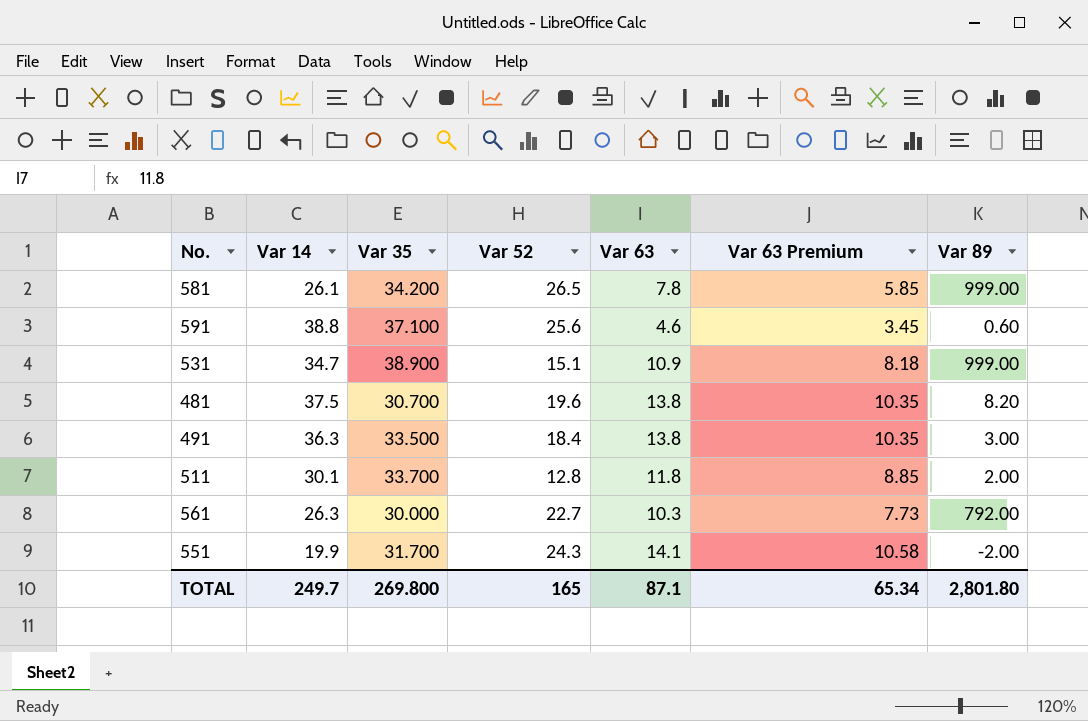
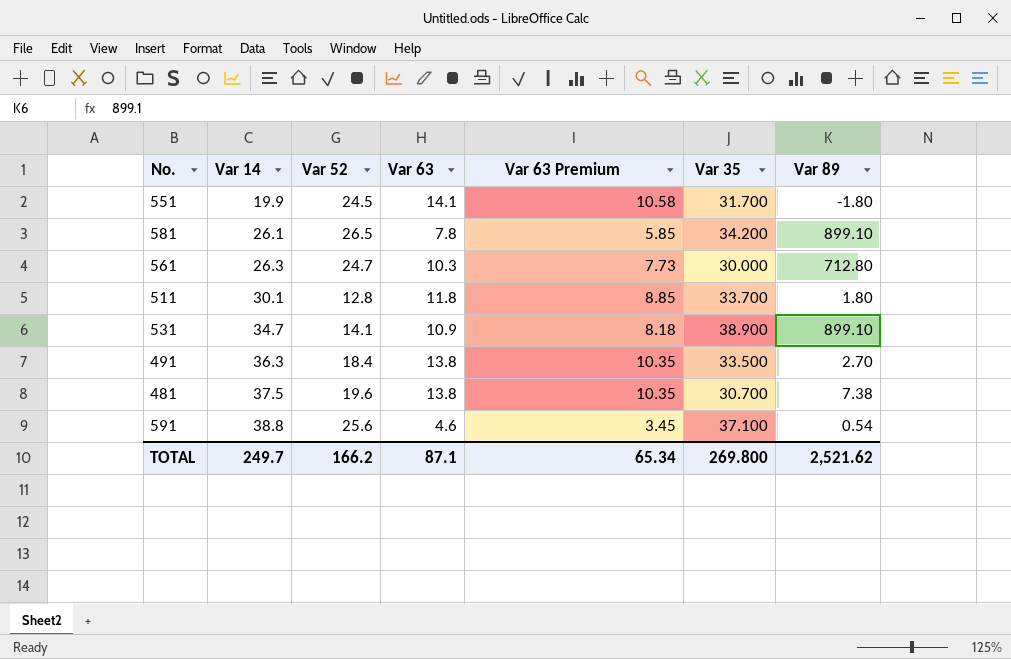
row order: none -> Var 14 ascending
column Var 35 | position: 3 -> 6
551 | Var 52: 24.3 -> 24.5
551 | Var 89: -2.00 -> -1.80
581 | Var 89: 999.00 -> 899.10
561 | Var 52: 22.7 -> 24.7
561 | Var 89: 792.00 -> 712.80
511 | Var 89: 2.00 -> 1.80
531 | Var 52: 15.1 -> 14.1
531 | Var 89: 999.00 -> 899.10
491 | Var 89: 3.00 -> 2.70
481 | Var 89: 8.20 -> 7.38
591 | Var 89: 0.60 -> 0.54
TOTAL | Var 52: 165 -> 166.2
TOTAL | Var 89: 2,801.80 -> 2,521.62

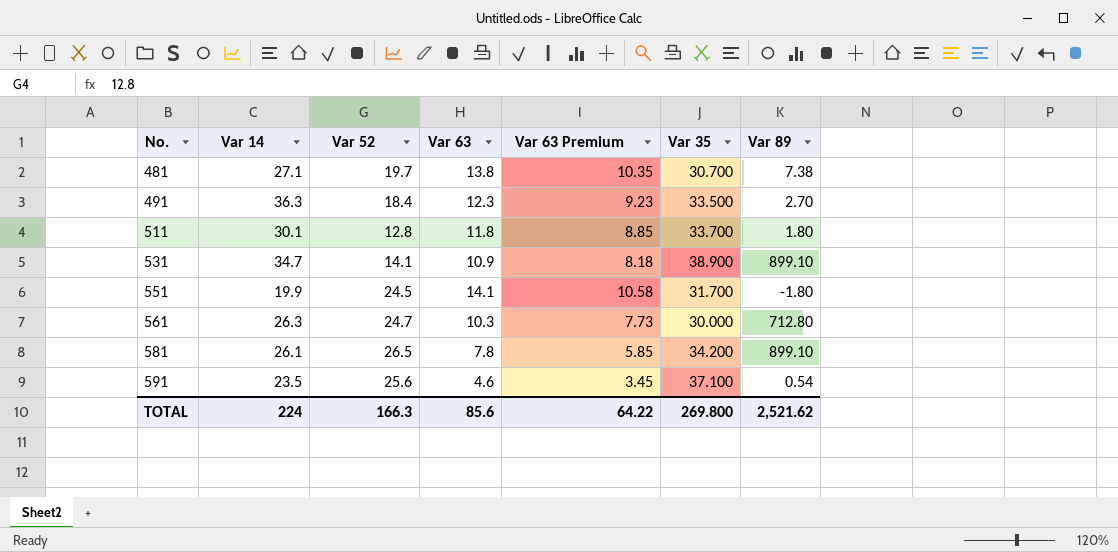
row order: Var 14 ascending -> No. ascending
481 | Var 14: 37.5 -> 27.1
481 | Var 52: 19.6 -> 19.7
491 | Var 63: 13.8 -> 12.3
491 | Var 63 Premium: 10.35 -> 9.23
591 | Var 14: 38.8 -> 23.5
TOTAL | Var 14: 249.7 -> 224
TOTAL | Var 52: 166.2 -> 166.3
TOTAL | Var 63: 87.1 -> 85.6
TOTAL | Var 63 Premium: 65.34 -> 64.22

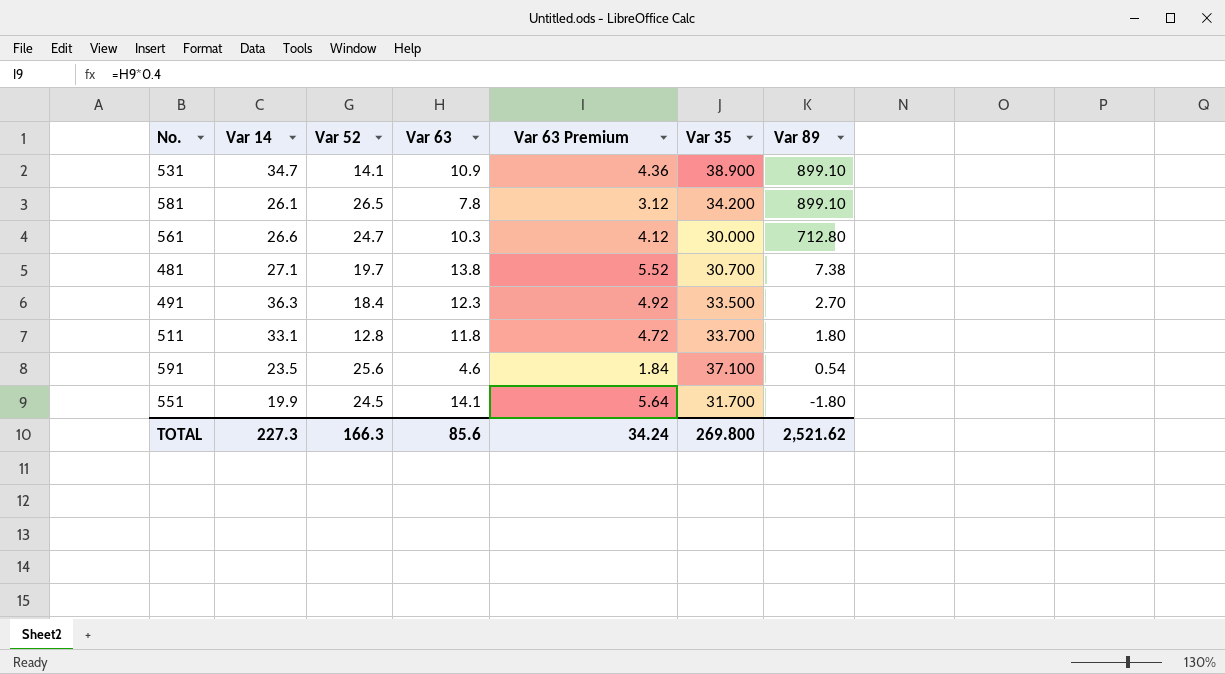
row order: No. ascending -> Var 89 descending
column Var 63 Premium | formula: [Var 63] * 0.75 -> [Var 63] * 0.4
561 | Var 14: 26.3 -> 26.6
511 | Var 14: 30.1 -> 33.1
TOTAL | Var 14: 224 -> 227.3
TOTAL | Var 63 Premium: 64.22 -> 34.24

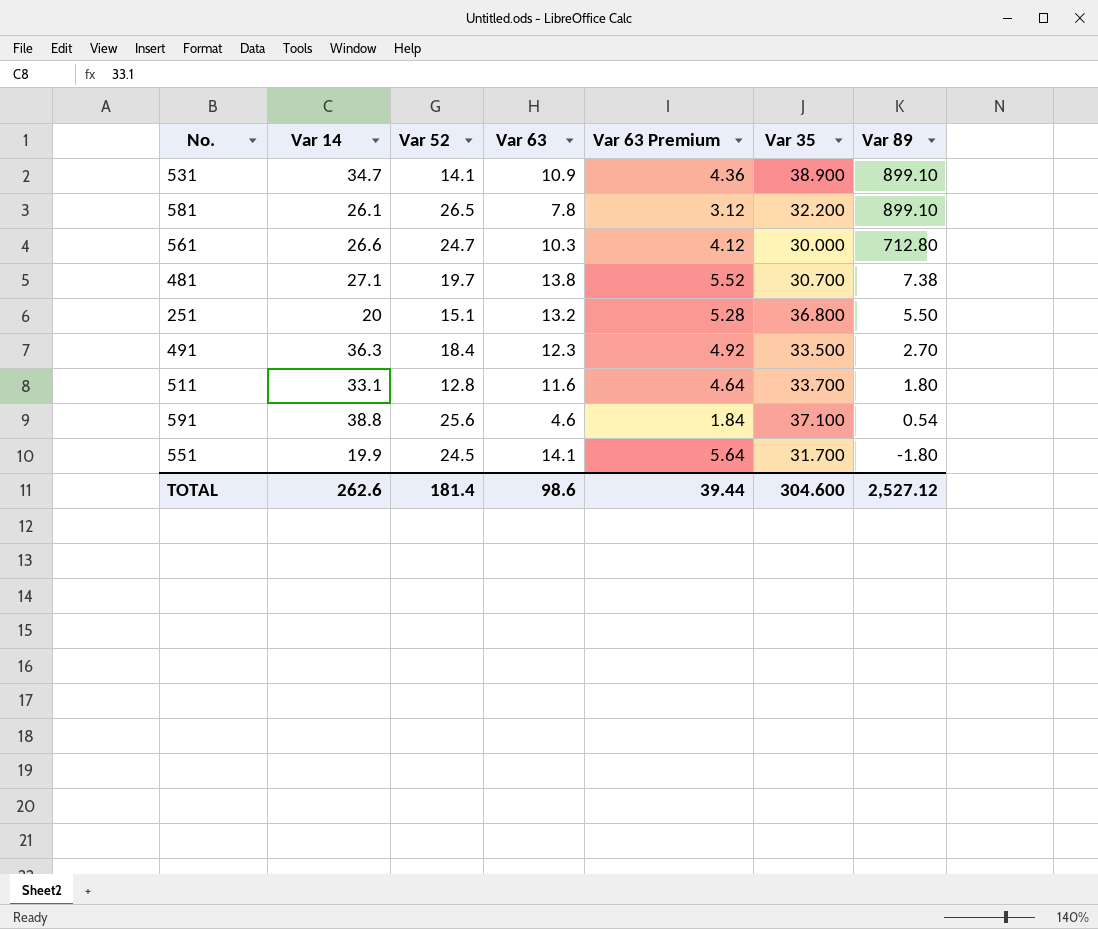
581 | Var 35: 34.200 -> 32.200
row 251: none -> 20 | 15.1 | 13.2 | 5.28 | 36.800 | 5.50
511 | Var 63: 11.8 -> 11.6
511 | Var 63 Premium: 4.72 -> 4.64
591 | Var 14: 23.5 -> 38.8
TOTAL | Var 14: 227.3 -> 262.6
TOTAL | Var 52: 166.3 -> 181.4
TOTAL | Var 63: 85.6 -> 98.6
TOTAL | Var 63 Premium: 34.24 -> 39.44
TOTAL | Var 35: 269.800 -> 304.600
TOTAL | Var 89: 2,521.62 -> 2,527.12

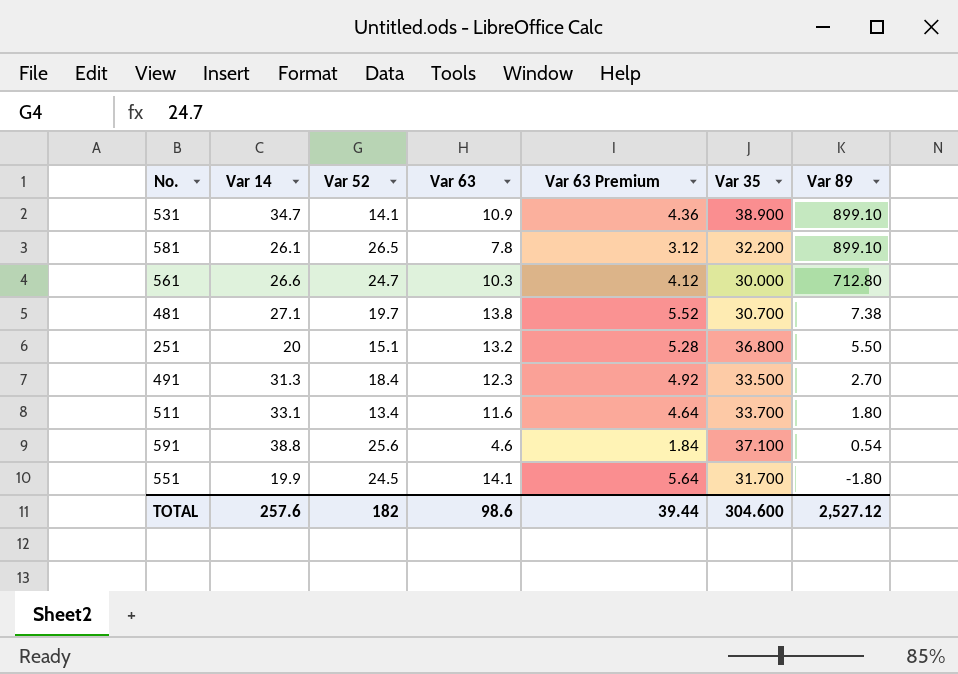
491 | Var 14: 36.3 -> 31.3
511 | Var 52: 12.8 -> 13.4
TOTAL | Var 14: 262.6 -> 257.6
TOTAL | Var 52: 181.4 -> 182

